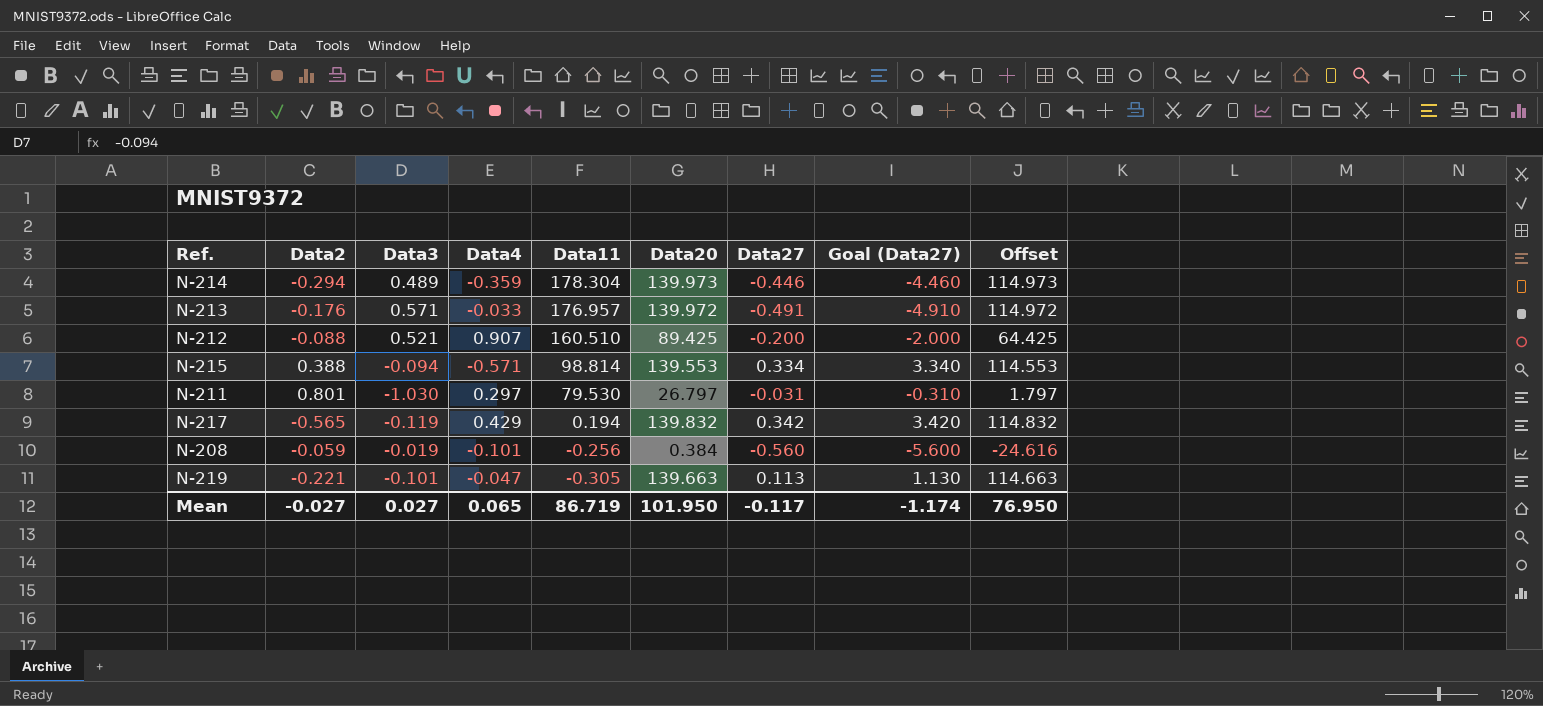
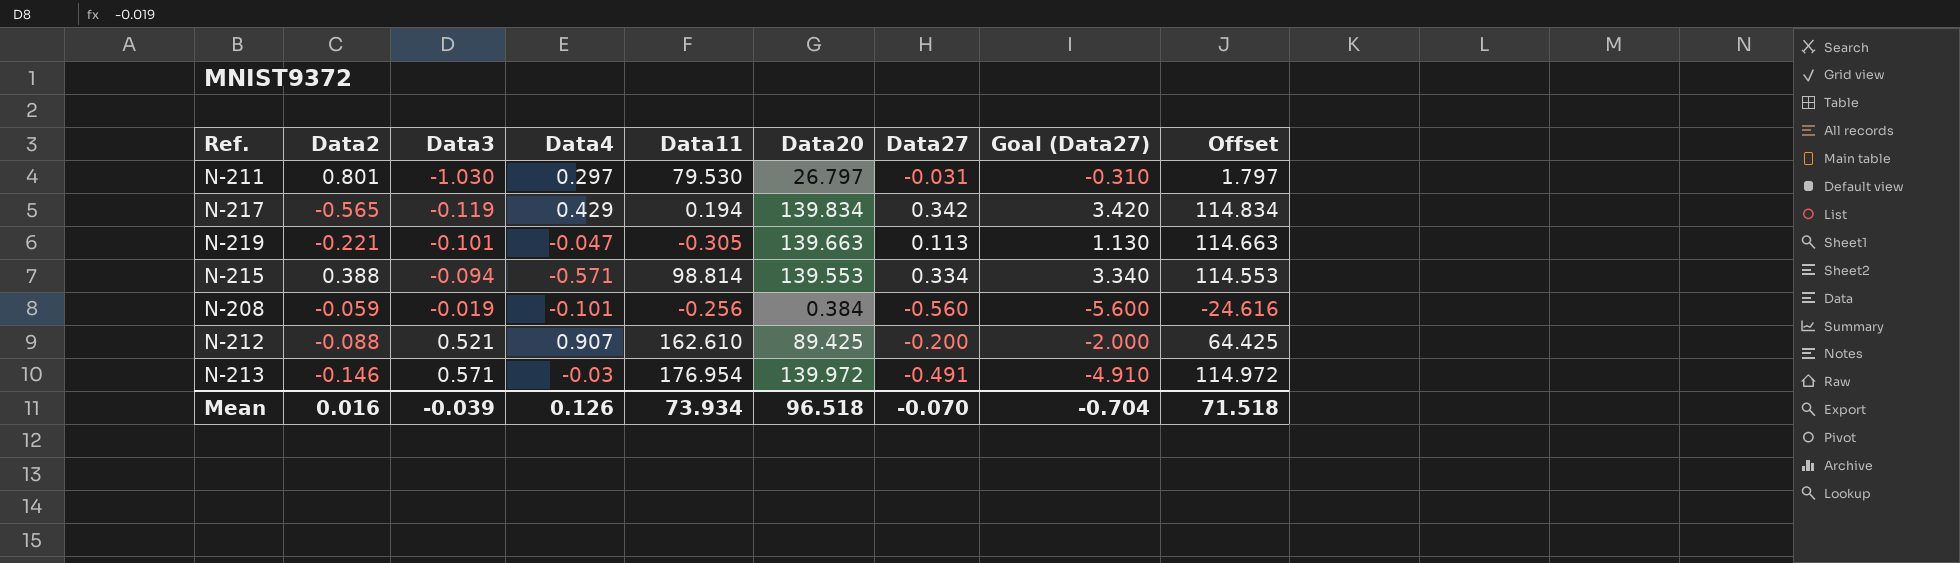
row order: Data11 descending -> Data3 ascending
row N-214: -0.294 | 0.489 | -0.359 | 178.304 | 139.973 | -0.446 | -4.460 | 114.973 -> none
N-217 | Data20: 139.832 -> 139.834
N-217 | Offset: 114.832 -> 114.834
N-212 | Data11: 160.510 -> 162.610
N-213 | Data2: -0.176 -> -0.146
N-213 | Data4: -0.033 -> -0.03
N-213 | Data11: 176.957 -> 176.954
Mean | Data2: -0.027 -> 0.016
Mean | Data3: 0.027 -> -0.039
Mean | Data4: 0.065 -> 0.126
Mean | Data11: 86.719 -> 73.934
Mean | Data20: 101.950 -> 96.518
Mean | Data27: -0.117 -> -0.070
Mean | Goal (Data27): -1.174 -> -0.704
Mean | Offset: 76.950 -> 71.518

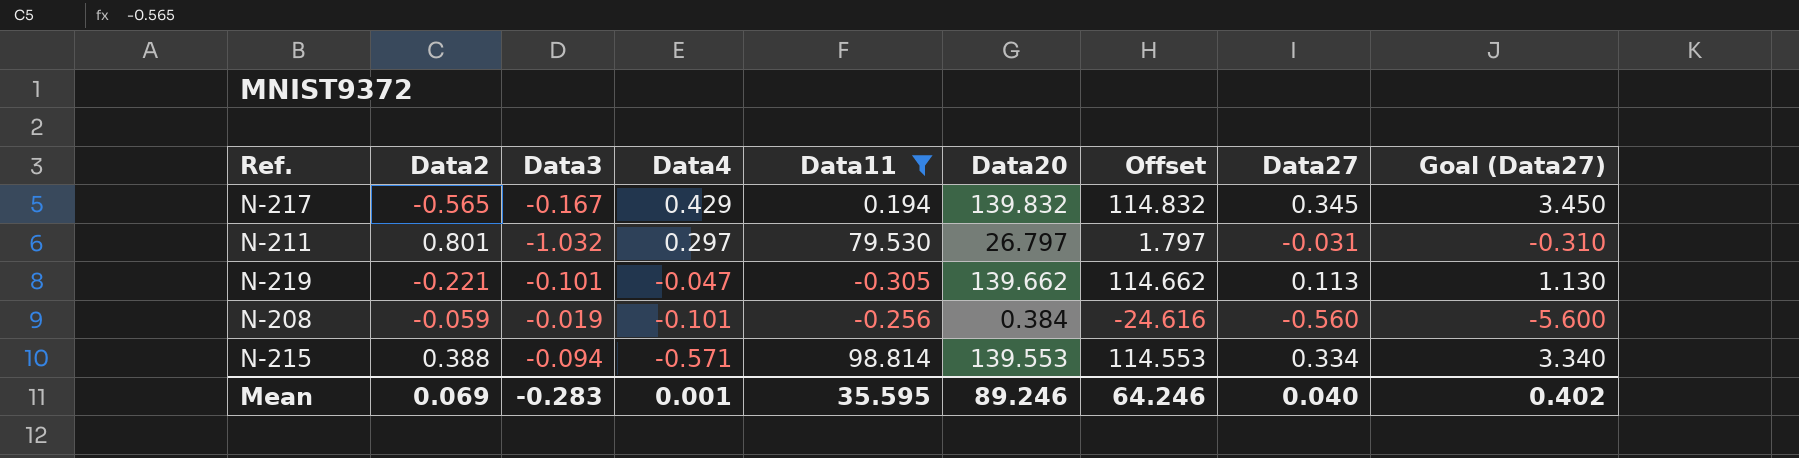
filter: none -> Data11 <= 98.814
row order: Data3 ascending -> Data4 descending
column Offset | position: 9 -> 7
N-217 | Data3: -0.119 -> -0.167
N-217 | Data20: 139.834 -> 139.832
N-217 | Offset: 114.834 -> 114.832
N-217 | Data27: 0.342 -> 0.345
N-217 | Goal (Data27): 3.420 -> 3.450
N-211 | Data3: -1.030 -> -1.032
N-219 | Data20: 139.663 -> 139.662
N-219 | Offset: 114.663 -> 114.662
Mean | Data2: 0.016 -> 0.069
Mean | Data3: -0.039 -> -0.283
Mean | Data4: 0.126 -> 0.001
Mean | Data11: 73.934 -> 35.595
Mean | Data20: 96.518 -> 89.246
Mean | Offset: 71.518 -> 64.246
Mean | Data27: -0.070 -> 0.040
Mean | Goal (Data27): -0.704 -> 0.402

